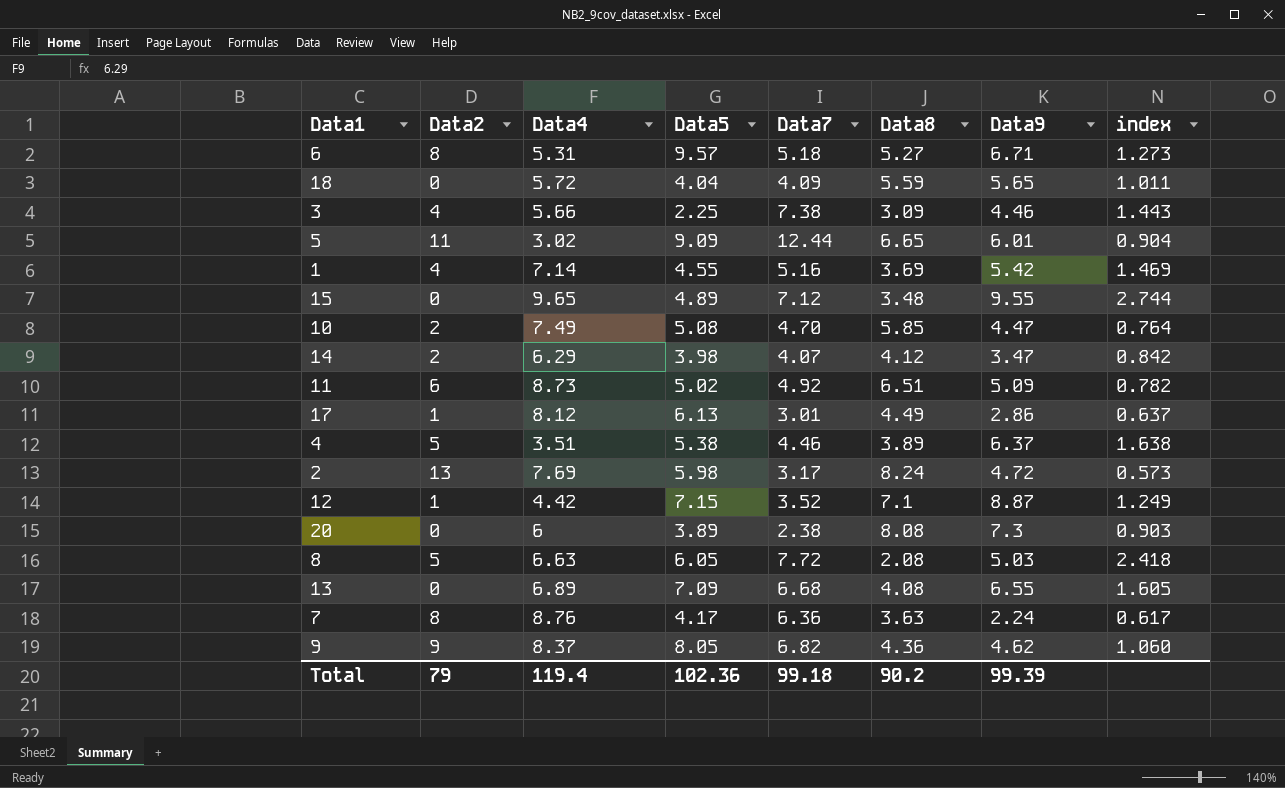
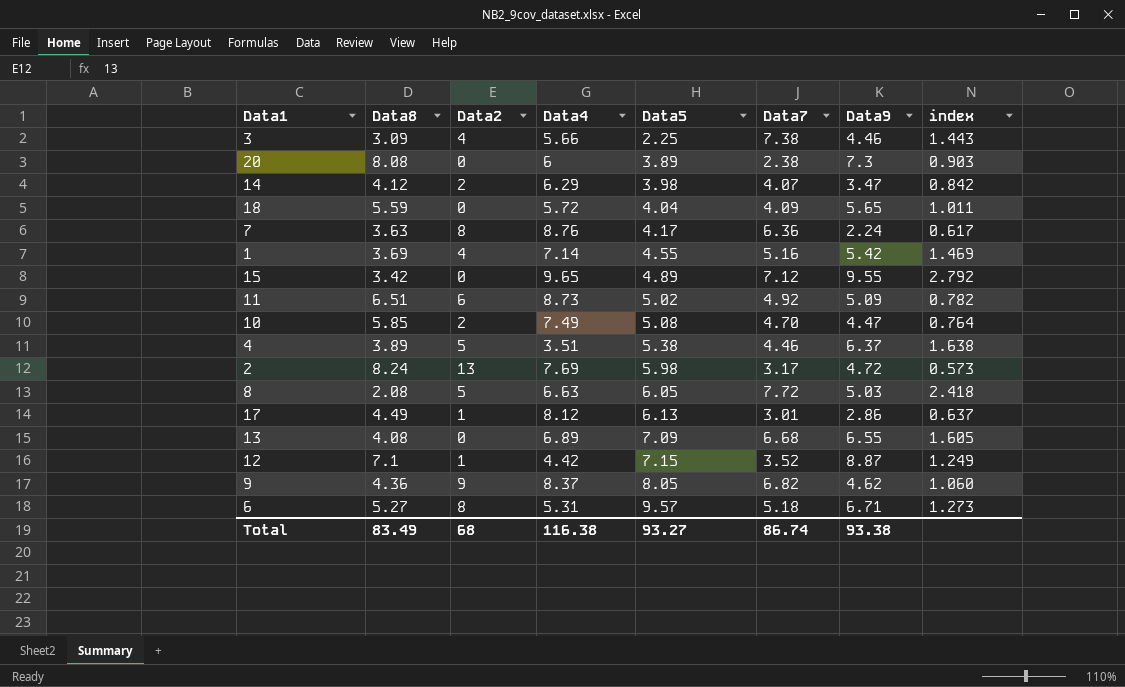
row order: none -> Data5 ascending
column Data8 | position: 6 -> 2
row 5: 11 | 3.02 | 9.09 | 12.44 | 6.65 | 6.01 | 0.904 -> none
15 | Data8: 3.48 -> 3.42
15 | index: 2.744 -> 2.792
Total | Data8: 90.2 -> 83.49
Total | Data2: 79 -> 68
Total | Data4: 119.4 -> 116.38
Total | Data5: 102.36 -> 93.27
Total | Data7: 99.18 -> 86.74
Total | Data9: 99.39 -> 93.38

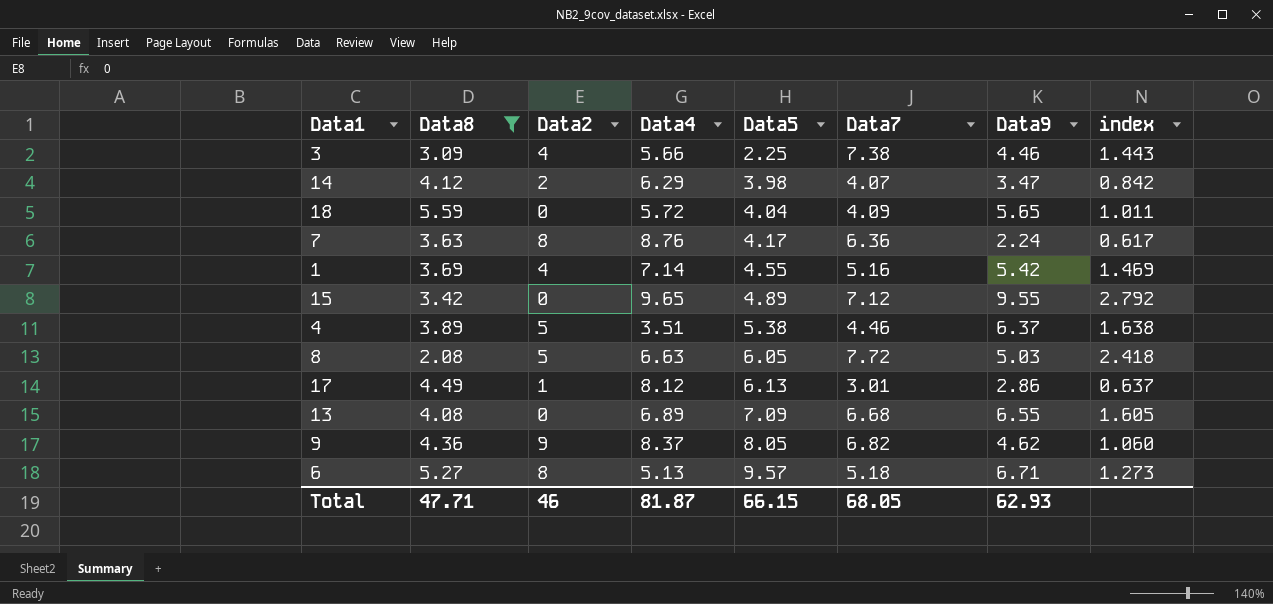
filter: none -> Data8 <= 5.59
6 | Data4: 5.31 -> 5.13
Total | Data8: 83.49 -> 47.71
Total | Data2: 68 -> 46
Total | Data4: 116.38 -> 81.87
Total | Data5: 93.27 -> 66.15
Total | Data7: 86.74 -> 68.05
Total | Data9: 93.38 -> 62.93

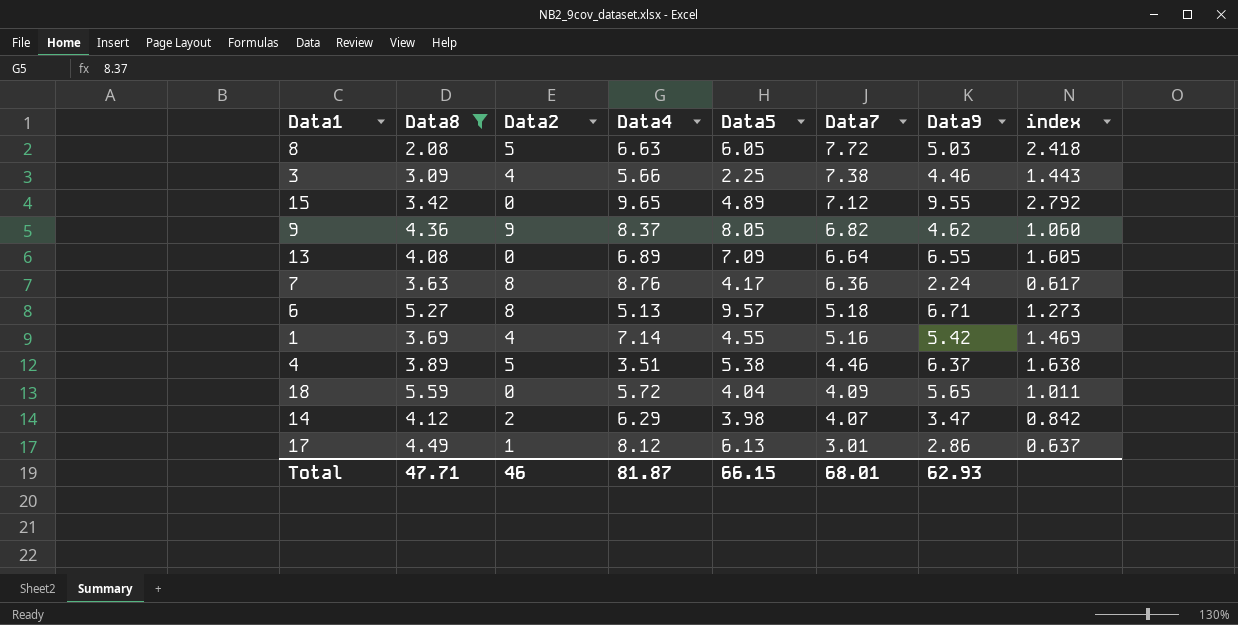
row order: Data5 ascending -> Data7 descending
13 | Data7: 6.68 -> 6.64
Total | Data7: 68.05 -> 68.01

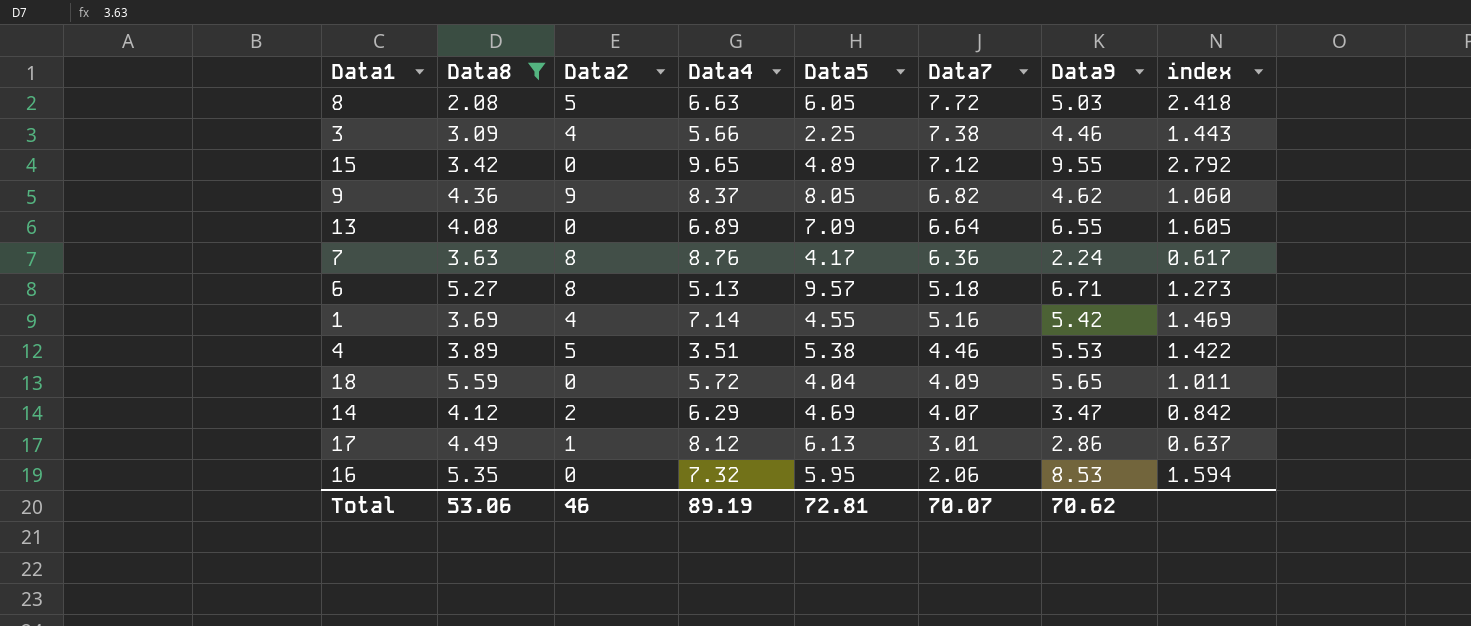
4 | Data9: 6.37 -> 5.53
4 | index: 1.638 -> 1.422
14 | Data5: 3.98 -> 4.69
row 16: none -> 5.35 | 0 | 7.32 | 5.95 | 2.06 | 8.53 | 1.594
Total | Data8: 47.71 -> 53.06
Total | Data4: 81.87 -> 89.19
Total | Data5: 66.15 -> 72.81
Total | Data7: 68.01 -> 70.07
Total | Data9: 62.93 -> 70.62

